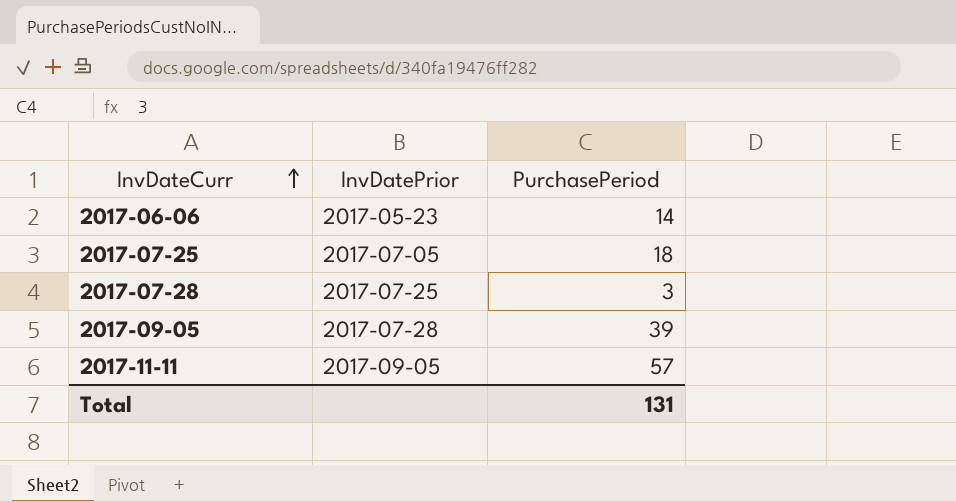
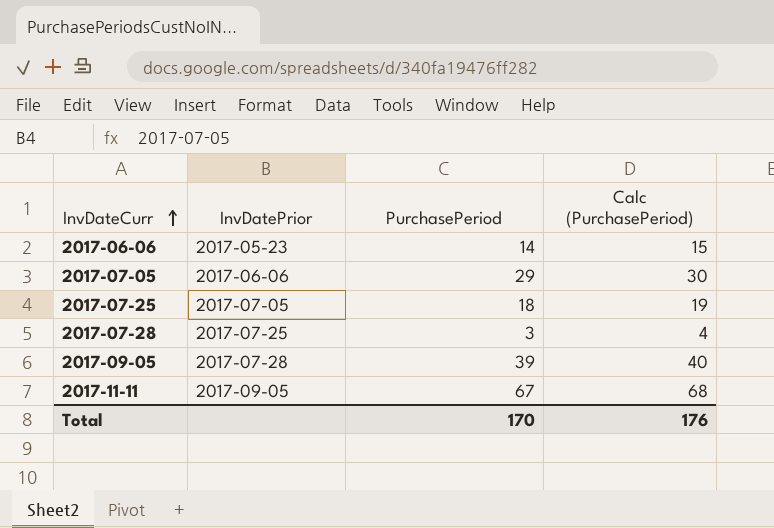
column Calc (PurchasePeriod) | formula: none -> [PurchasePeriod] + 1
row 2017-07-05: none -> 2017-06-06 | 29 | 30
2017-11-11 | PurchasePeriod: 57 -> 67
Total | PurchasePeriod: 131 -> 170

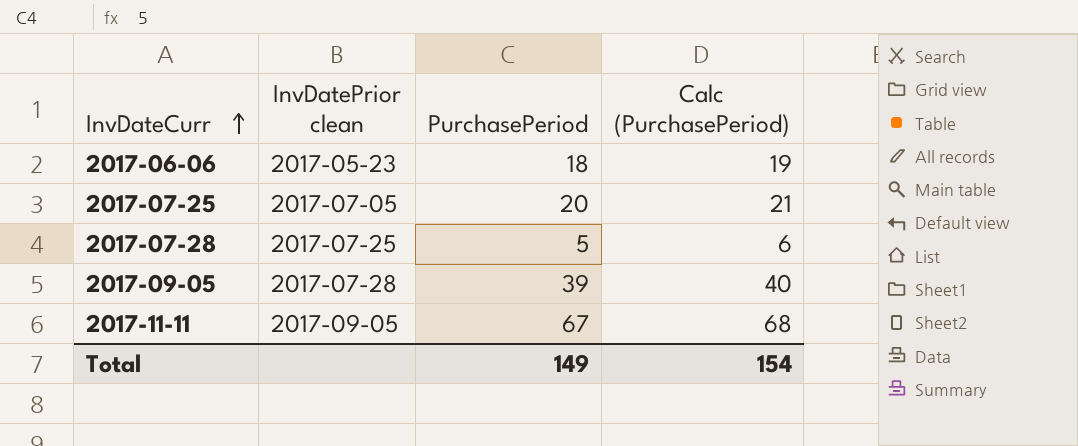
column name: InvDatePrior -> InvDatePrior clean
row 2017-07-05: 2017-06-06 | 29 | 30 -> none
2017-06-06 | PurchasePeriod: 14 -> 18
2017-06-06 | Calc (PurchasePeriod): 15 -> 19
2017-07-25 | PurchasePeriod: 18 -> 20
2017-07-25 | Calc (PurchasePeriod): 19 -> 21
2017-07-28 | PurchasePeriod: 3 -> 5
2017-07-28 | Calc (PurchasePeriod): 4 -> 6
Total | PurchasePeriod: 170 -> 149
Total | Calc (PurchasePeriod): 176 -> 154

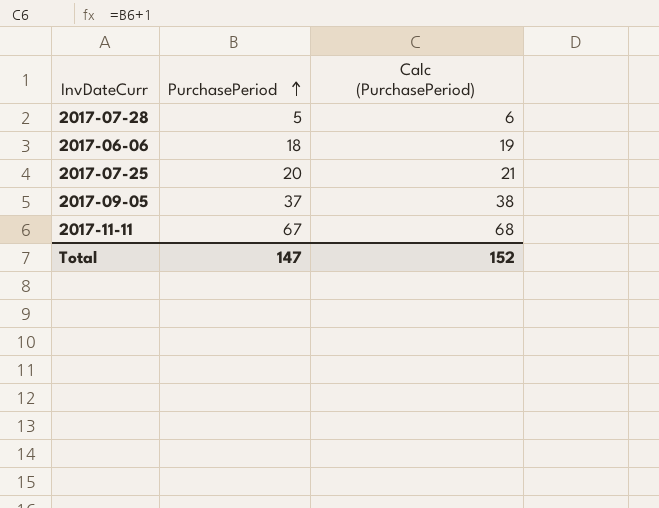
row order: InvDateCurr ascending -> PurchasePeriod ascending
column InvDatePrior clean | position: 2 -> none
2017-09-05 | PurchasePeriod: 39 -> 37
2017-09-05 | Calc (PurchasePeriod): 40 -> 38
Total | PurchasePeriod: 149 -> 147
Total | Calc (PurchasePeriod): 154 -> 152

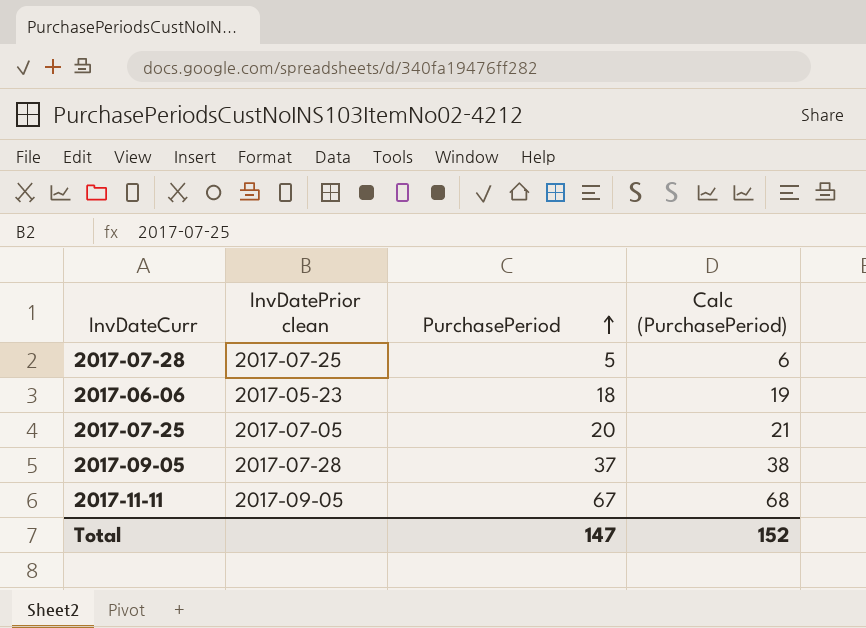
column InvDatePrior clean | position: none -> 2

